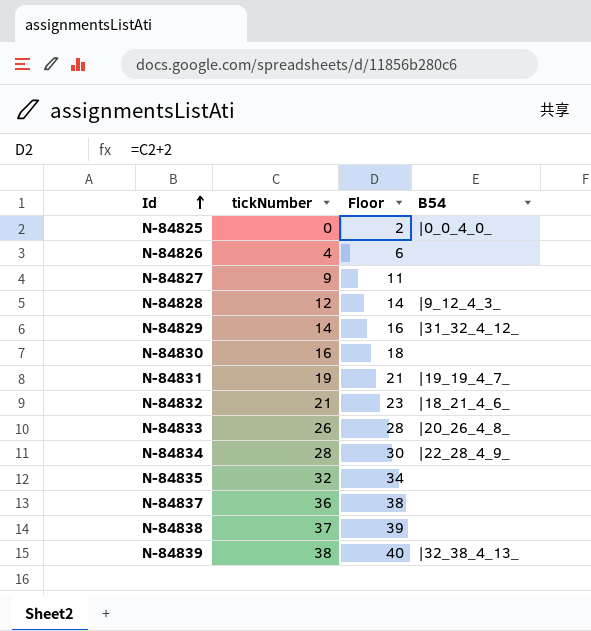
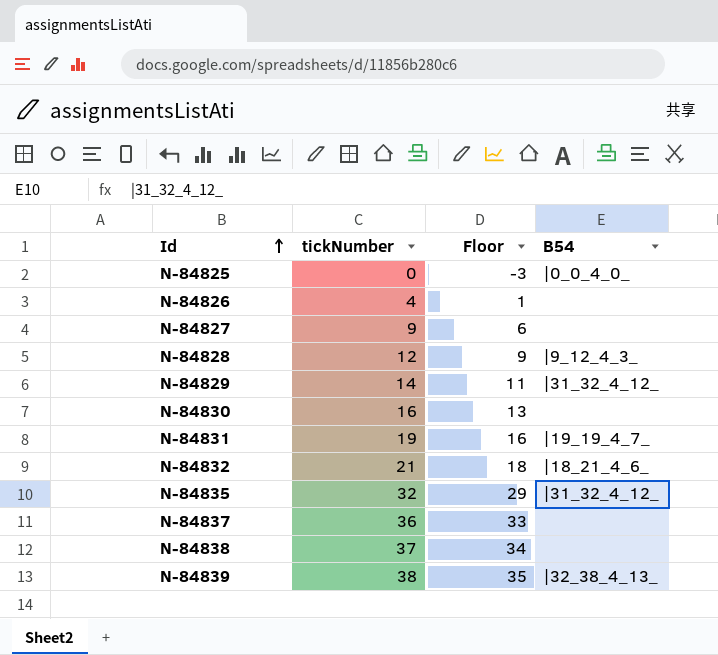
column Floor | formula: [tickNumber] + 2 -> [tickNumber] - 3
row N-84833: 26 | 28 | |20_26_4_8_ -> none
row N-84834: 28 | 30 | |22_28_4_9_ -> none
N-84835 | B54: none -> |31_32_4_12_

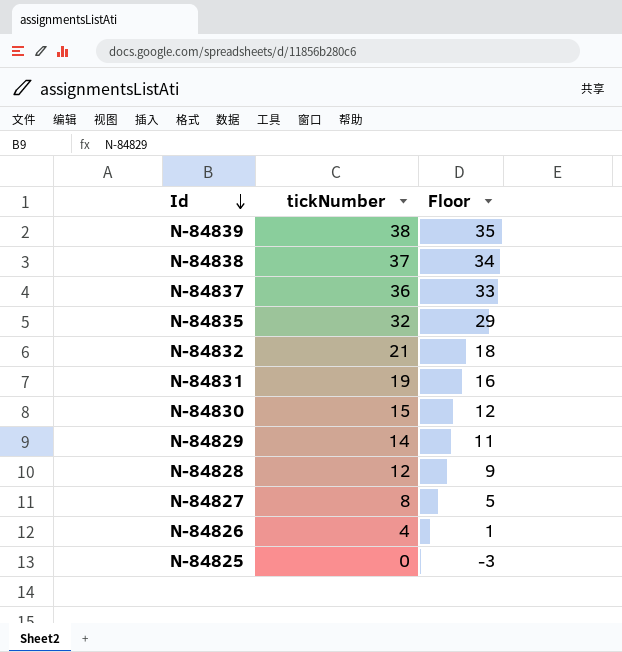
row order: Id ascending -> Id descending
column B54 | position: 4 -> none
N-84830 | tickNumber: 16 -> 15
N-84830 | Floor: 13 -> 12
N-84827 | tickNumber: 9 -> 8
N-84827 | Floor: 6 -> 5

